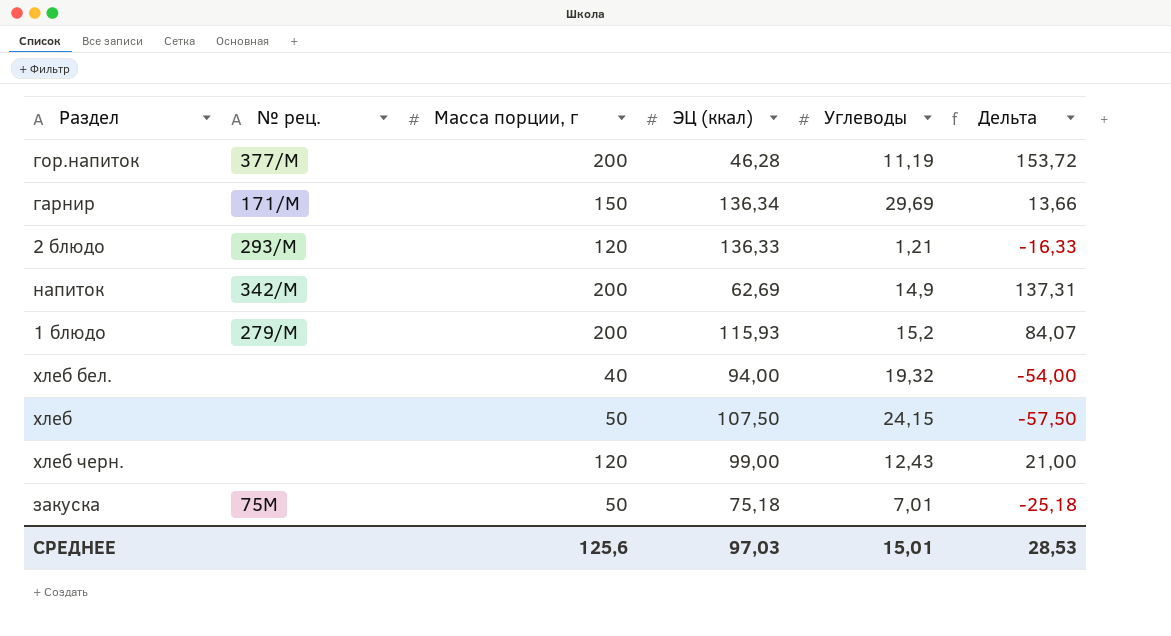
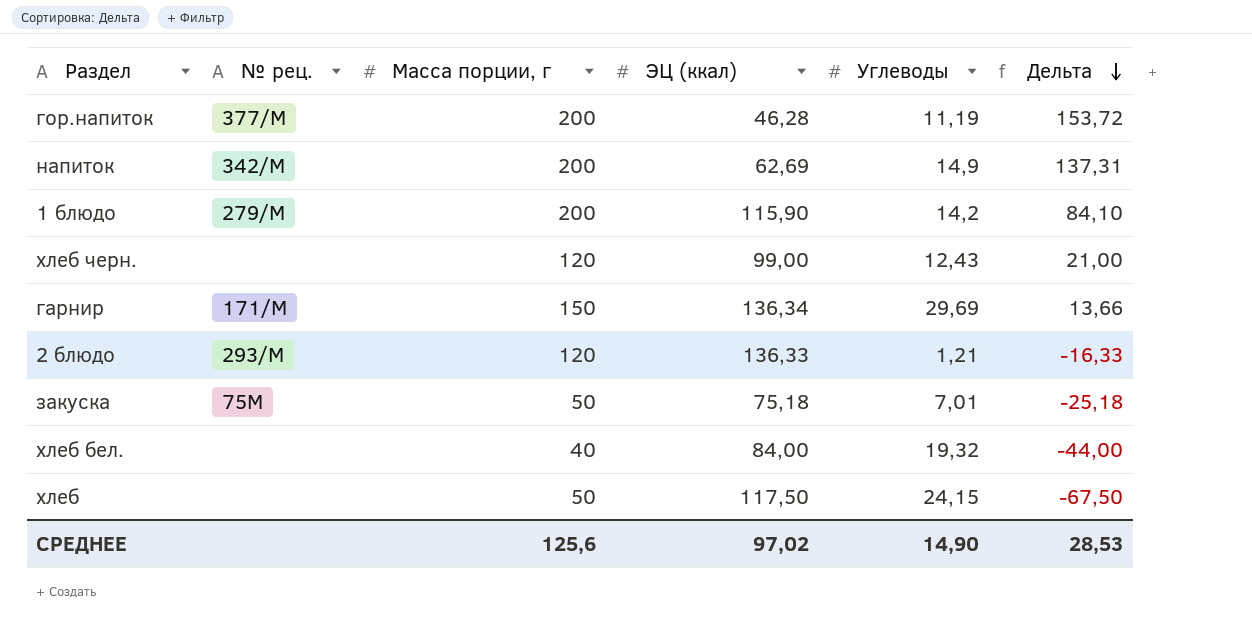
row order: none -> Дельта descending
1 блюдо | ЭЦ (ккал): 115,93 -> 115,90
1 блюдо | Углеводы: 15,2 -> 14,2
1 блюдо | Дельта: 84,07 -> 84,10
хлеб бел. | ЭЦ (ккал): 94,00 -> 84,00
хлеб бел. | Дельта: -54,00 -> -44,00
хлеб | ЭЦ (ккал): 107,50 -> 117,50
хлеб | Дельта: -57,50 -> -67,50
СРЕДНЕЕ | ЭЦ (ккал): 97,03 -> 97,02
СРЕДНЕЕ | Углеводы: 15,01 -> 14,90

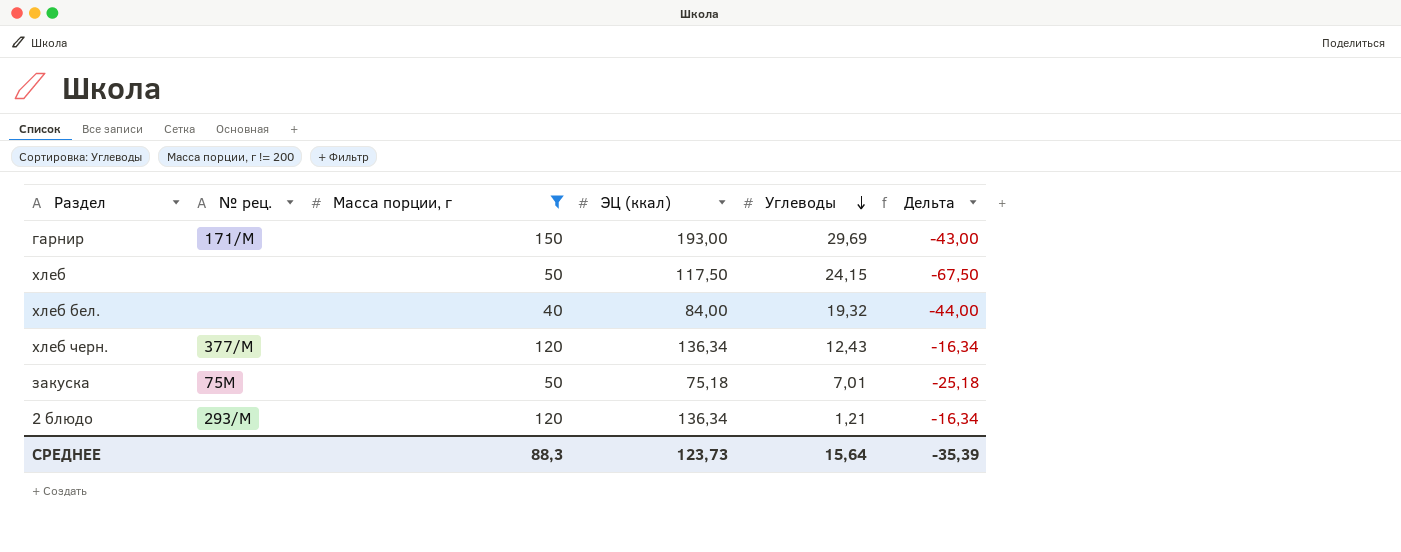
filter: none -> Масса порции, г != 200
row order: Дельта descending -> Углеводы descending
гарнир | ЭЦ (ккал): 136,34 -> 193,00
гарнир | Дельта: 13,66 -> -43,00
хлеб черн. | № рец.: none -> 377/М
хлеб черн. | ЭЦ (ккал): 99,00 -> 136,34
хлеб черн. | Дельта: 21,00 -> -16,34
2 блюдо | ЭЦ (ккал): 136,33 -> 136,34
2 блюдо | Дельта: -16,33 -> -16,34
СРЕДНЕЕ | Масса порции, г: 125,6 -> 88,3
СРЕДНЕЕ | ЭЦ (ккал): 97,02 -> 123,73
СРЕДНЕЕ | Углеводы: 14,90 -> 15,64
СРЕДНЕЕ | Дельта: 28,53 -> -35,39

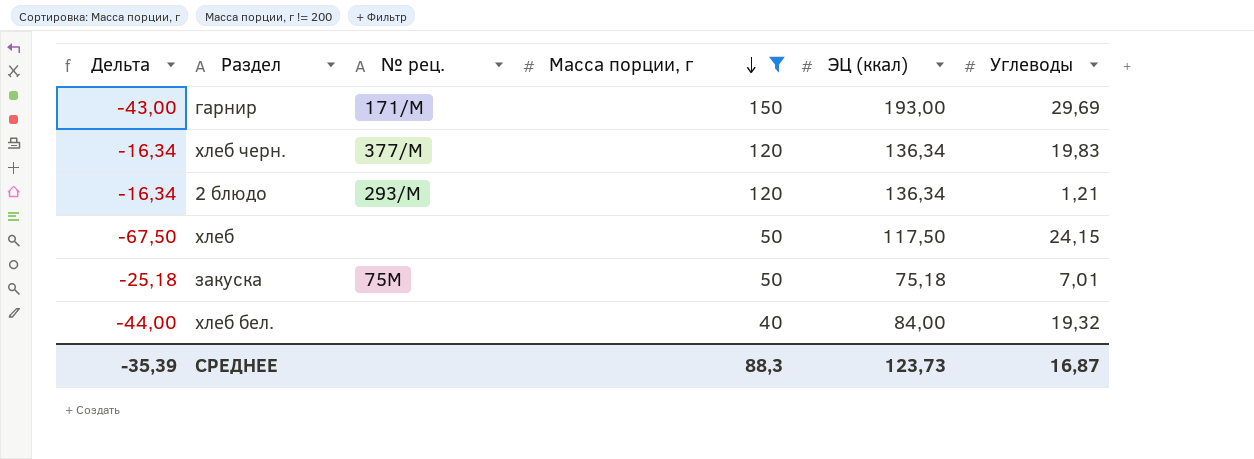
row order: Углеводы descending -> Масса порции, г descending
column Дельта | position: 6 -> 1
хлеб черн. | Углеводы: 12,43 -> 19,83
СРЕДНЕЕ | Углеводы: 15,64 -> 16,87

